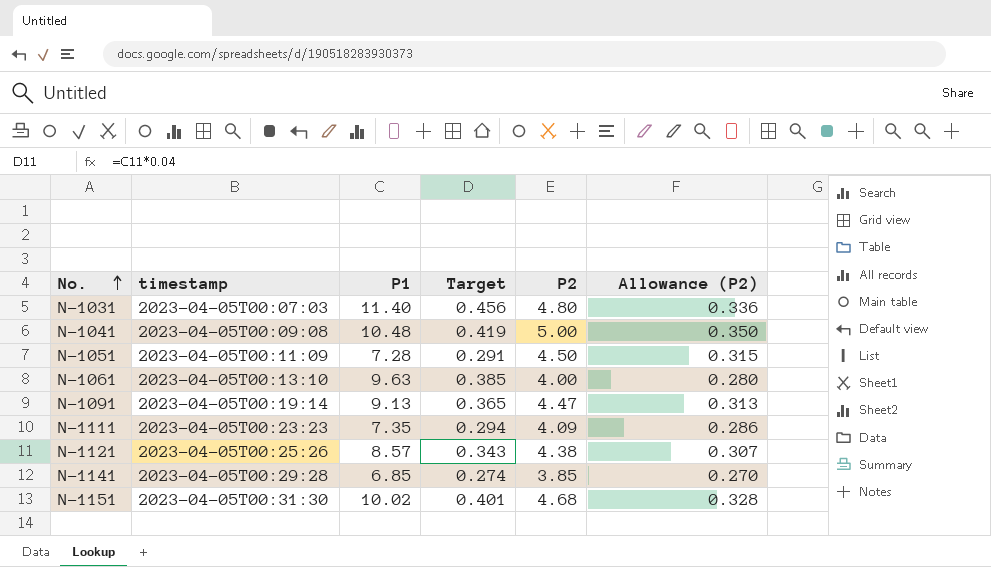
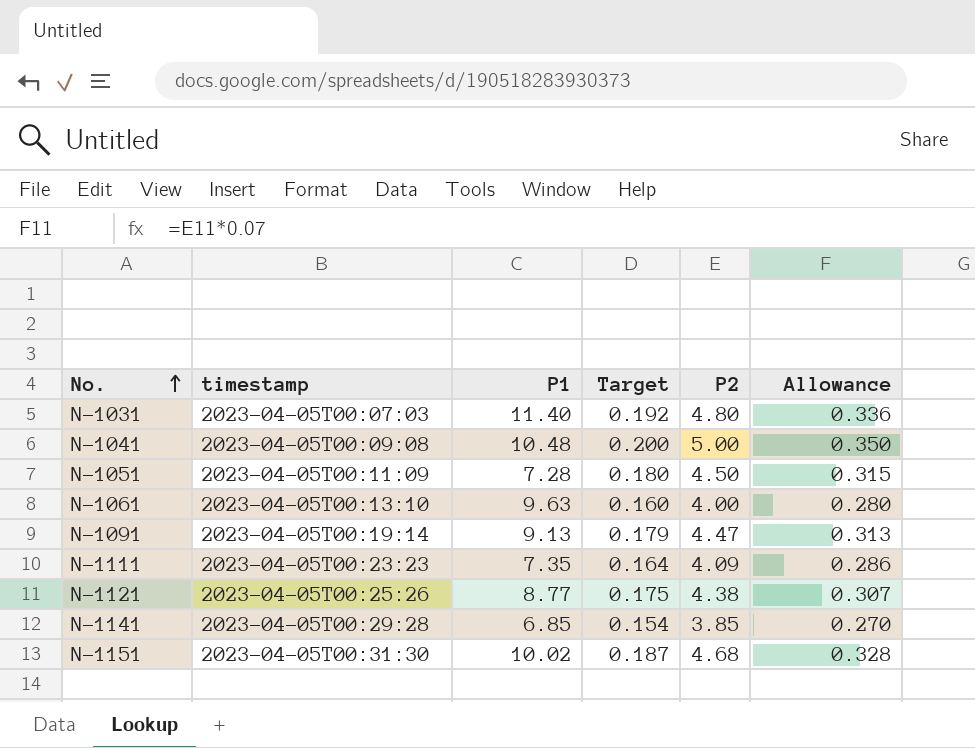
column Target | formula: [P1] * 0.04 -> [P2] * 0.04
column name: Allowance (P2) -> Allowance
N-1121 | P1: 8.57 -> 8.77

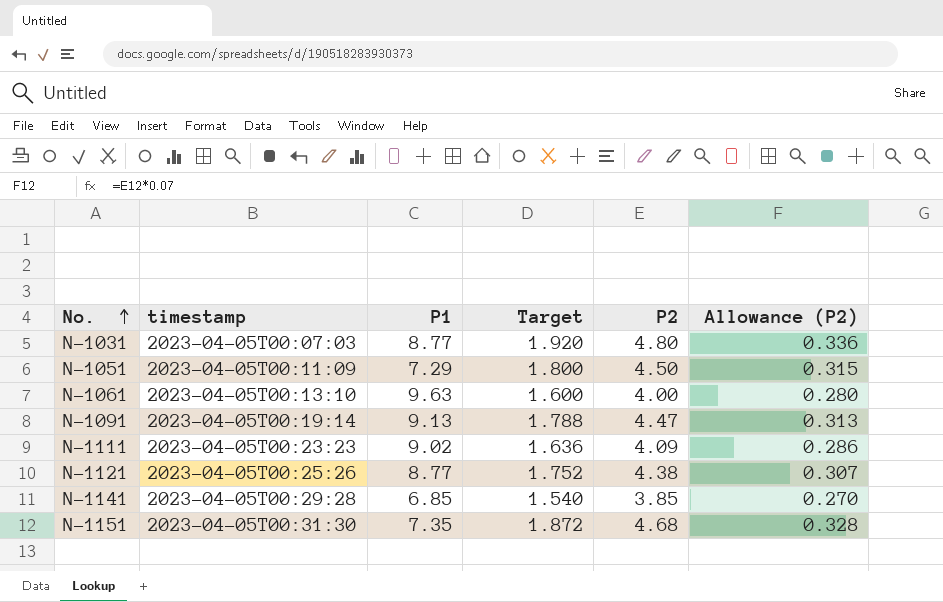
column Target | formula: [P2] * 0.04 -> [P2] * 0.4
column name: Allowance -> Allowance (P2)
row N-1041: 2023-04-05T00:09:08 | 10.48 | 0.200 | 5.00 | 0.350 -> none
N-1031 | P1: 11.40 -> 8.77
N-1051 | P1: 7.28 -> 7.29
N-1111 | P1: 7.35 -> 9.02
N-1151 | P1: 10.02 -> 7.35

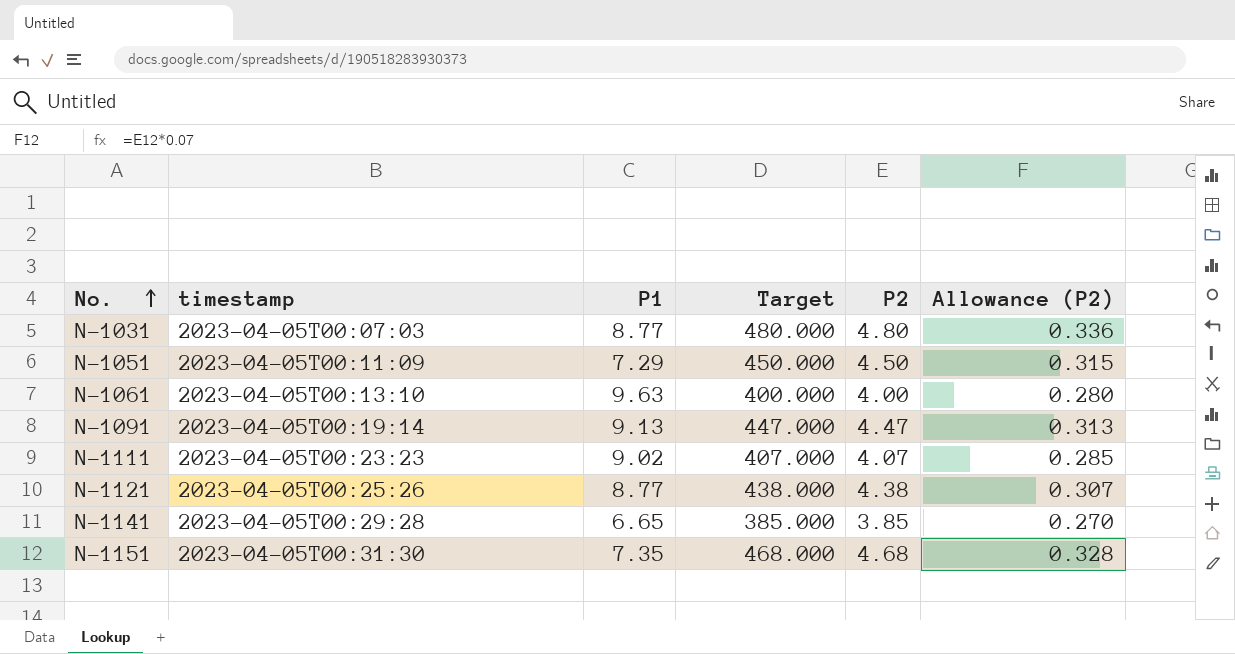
column Target | formula: [P2] * 0.4 -> [P2] * 100
N-1111 | P2: 4.09 -> 4.07
N-1111 | Allowance (P2): 0.286 -> 0.285
N-1141 | P1: 6.85 -> 6.65

